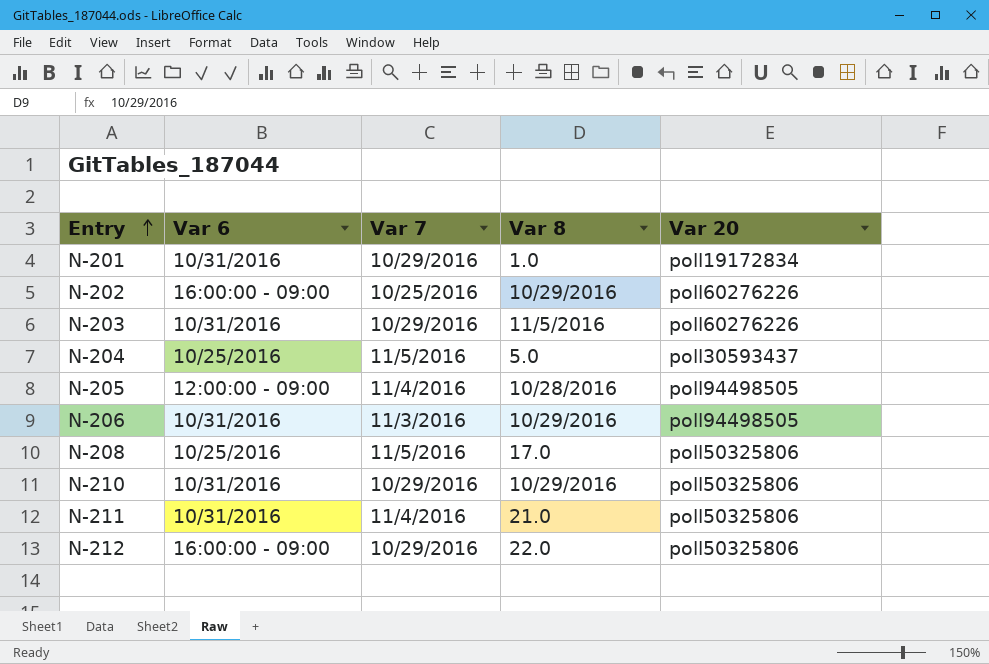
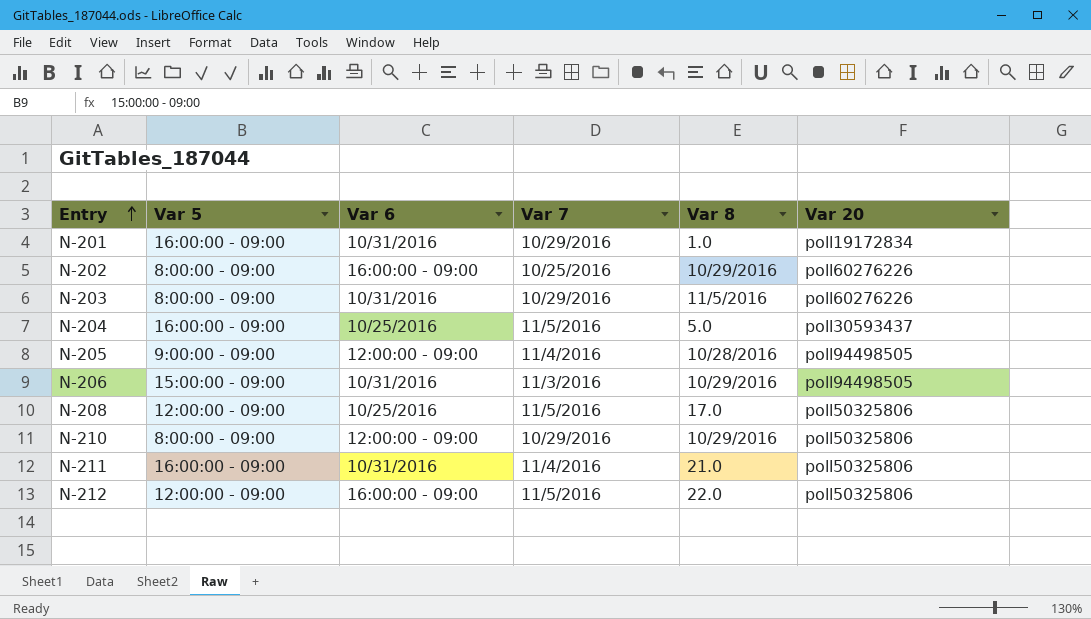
column Var 5 | position: none -> 2
N-210 | Var 6: 10/31/2016 -> 12:00:00 - 09:00
N-212 | Var 7: 10/29/2016 -> 11/5/2016

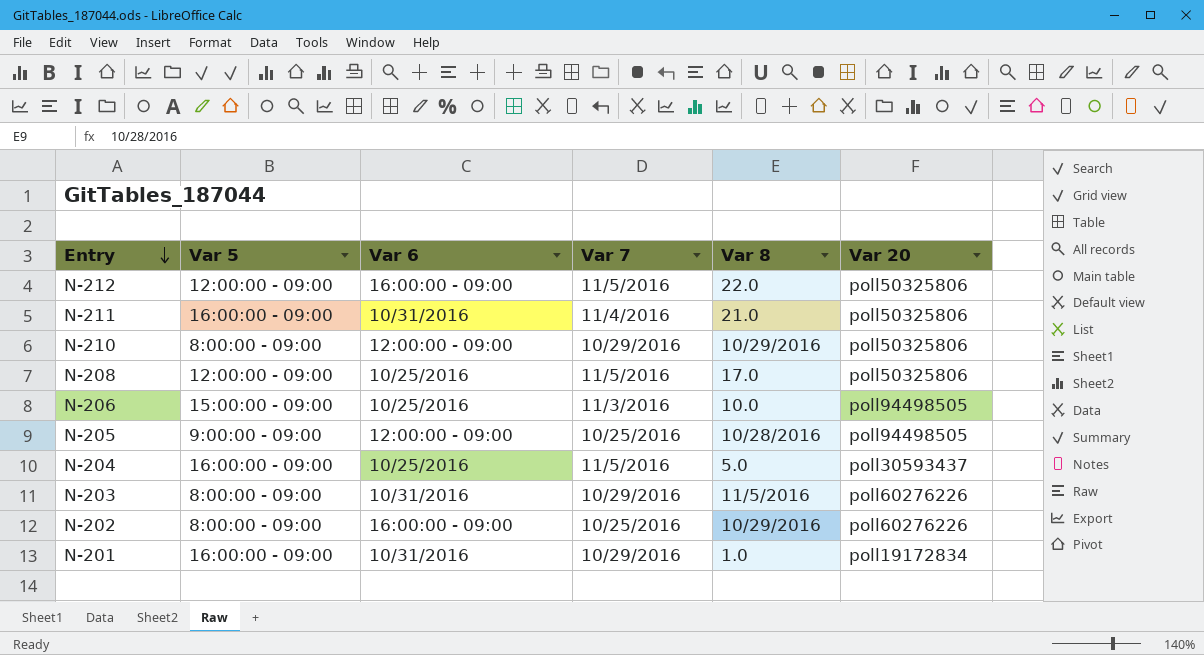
row order: Entry ascending -> Entry descending
N-206 | Var 6: 10/31/2016 -> 10/25/2016
N-206 | Var 8: 10/29/2016 -> 10.0
N-205 | Var 7: 11/4/2016 -> 10/25/2016

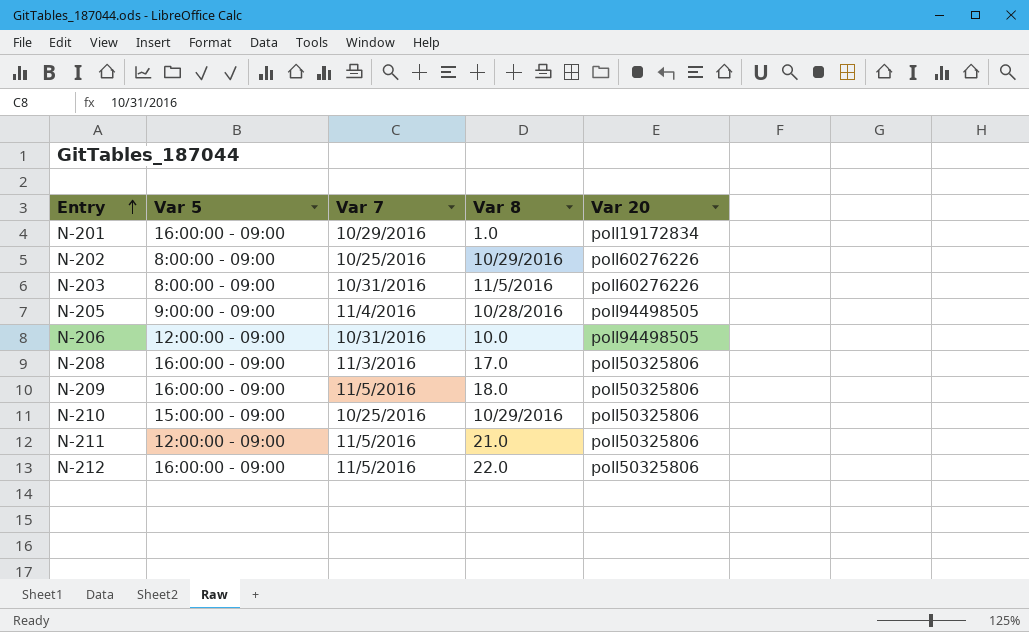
row order: Entry descending -> Entry ascending
column Var 6 | position: 3 -> none
row N-204: 16:00:00 - 09:00 | 10/25/2016 | 11/5/2016 | 5.0 | poll30593437 -> none
N-203 | Var 7: 10/29/2016 -> 10/31/2016
N-205 | Var 7: 10/25/2016 -> 11/4/2016
N-206 | Var 5: 15:00:00 - 09:00 -> 12:00:00 - 09:00
N-206 | Var 7: 11/3/2016 -> 10/31/2016
N-208 | Var 5: 12:00:00 - 09:00 -> 16:00:00 - 09:00
N-208 | Var 7: 11/5/2016 -> 11/3/2016
row N-209: none -> 16:00:00 - 09:00 | 11/5/2016 | 18.0 | poll50325806
N-210 | Var 5: 8:00:00 - 09:00 -> 15:00:00 - 09:00
N-210 | Var 7: 10/29/2016 -> 10/25/2016
N-211 | Var 5: 16:00:00 - 09:00 -> 12:00:00 - 09:00
N-211 | Var 7: 11/4/2016 -> 11/5/2016
N-212 | Var 5: 12:00:00 - 09:00 -> 16:00:00 - 09:00

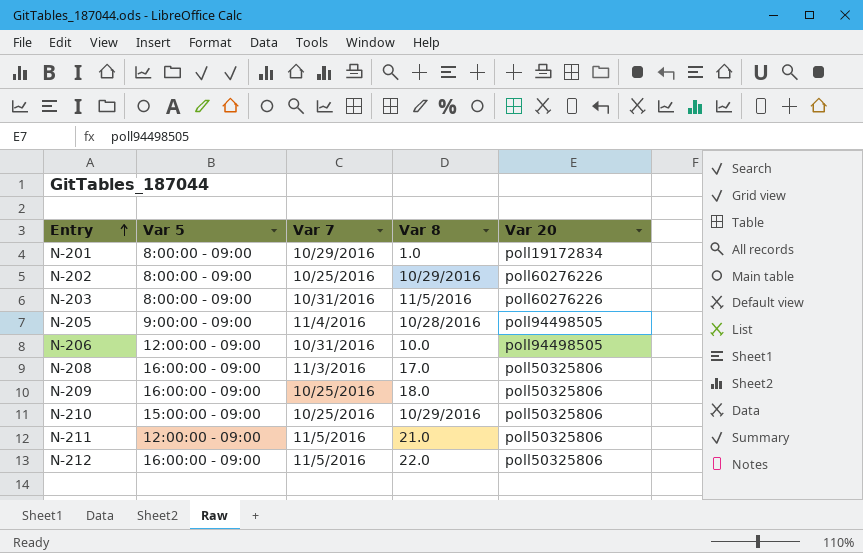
N-201 | Var 5: 16:00:00 - 09:00 -> 8:00:00 - 09:00
N-209 | Var 7: 11/5/2016 -> 10/25/2016

